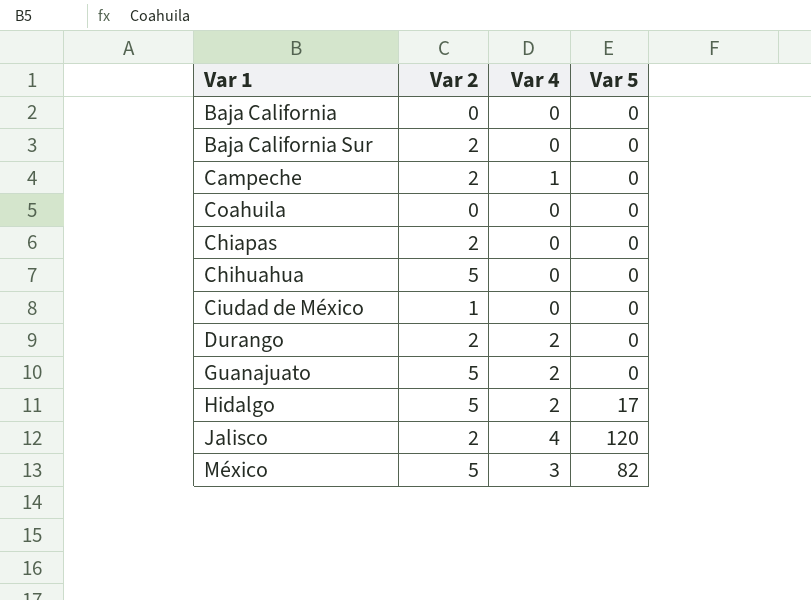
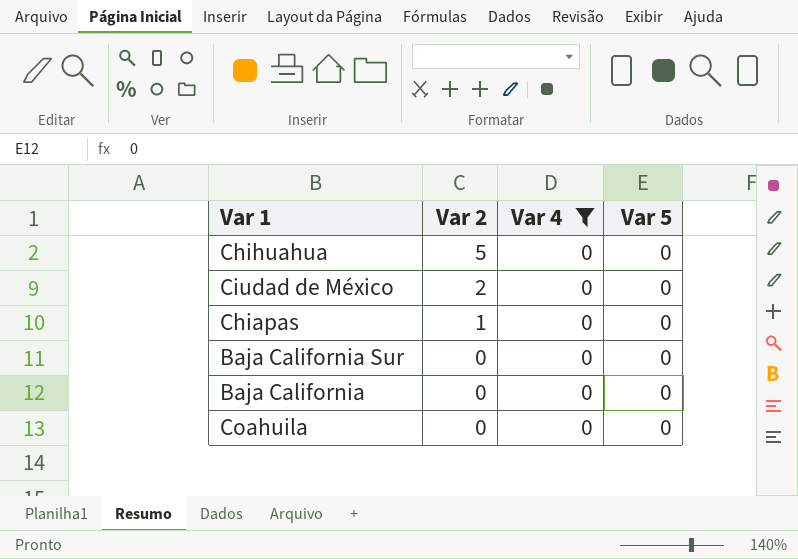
filter: none -> Var 4 = 0
row order: none -> Var 2 descending
Ciudad de México | Var 2: 1 -> 2
Chiapas | Var 2: 2 -> 1
Baja California Sur | Var 2: 2 -> 0

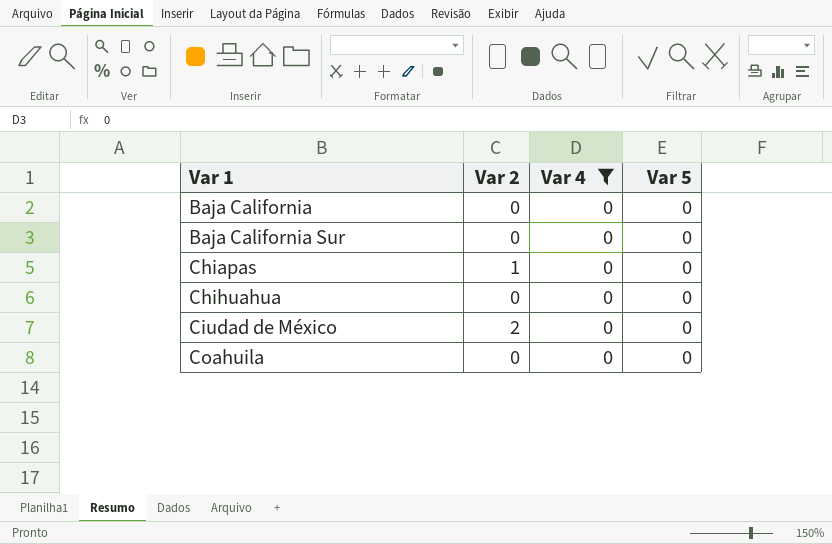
row order: Var 2 descending -> Var 1 ascending
Chihuahua | Var 2: 5 -> 0

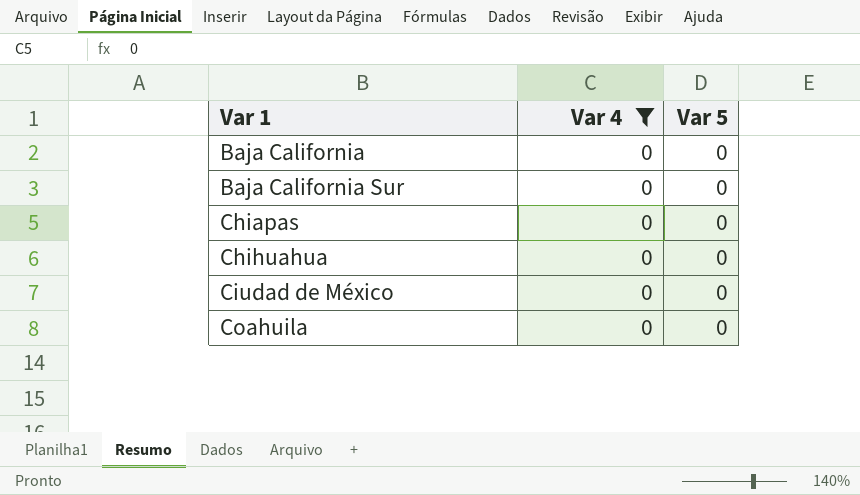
column Var 2 | position: 2 -> none

